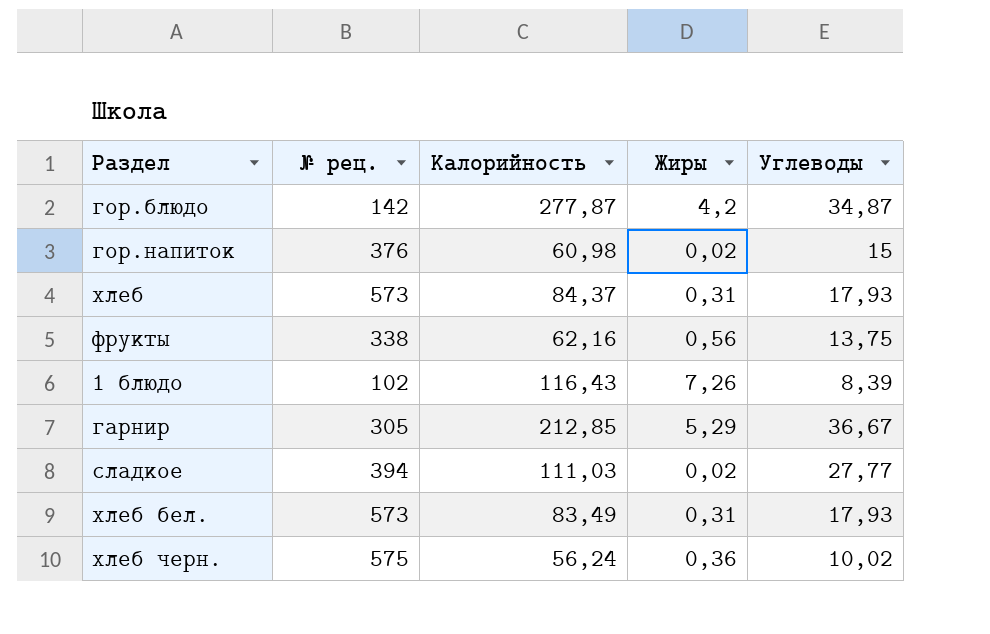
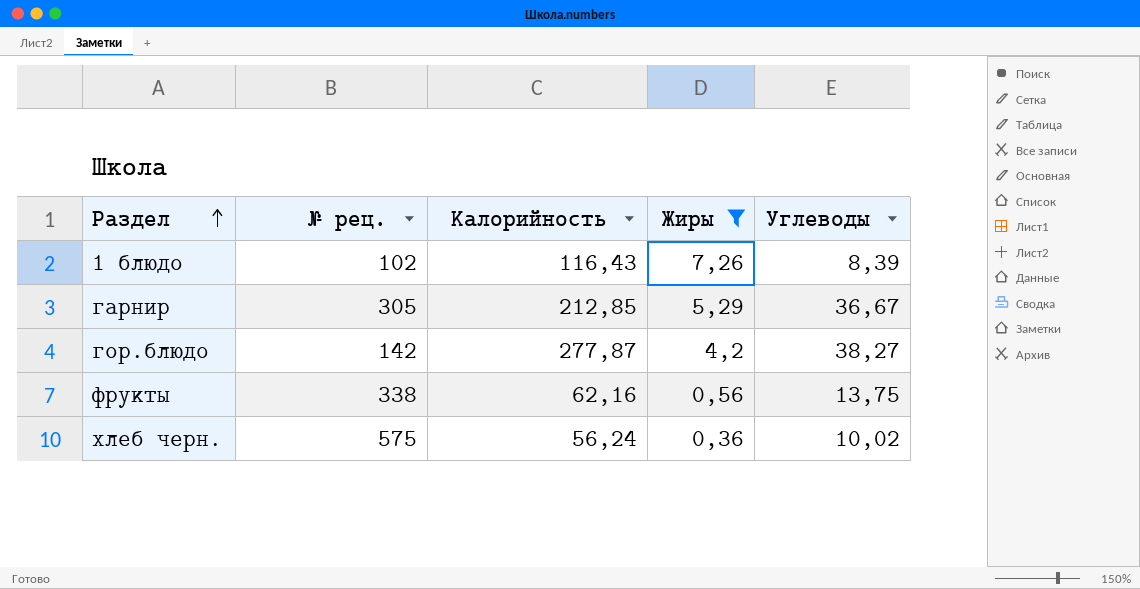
filter: none -> Жиры >= 0,36
row order: none -> Раздел ascending
гор.блюдо | Углеводы: 34,87 -> 38,27

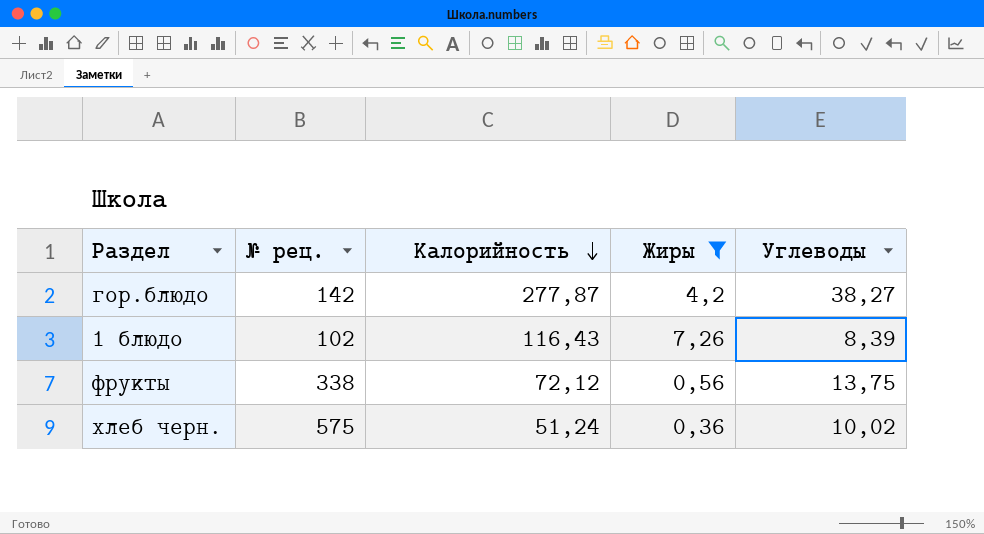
row order: Раздел ascending -> Калорийность descending
row гарнир: 305 | 212,85 | 5,29 | 36,67 -> none
фрукты | Калорийность: 62,16 -> 72,12
хлеб черн. | Калорийность: 56,24 -> 51,24

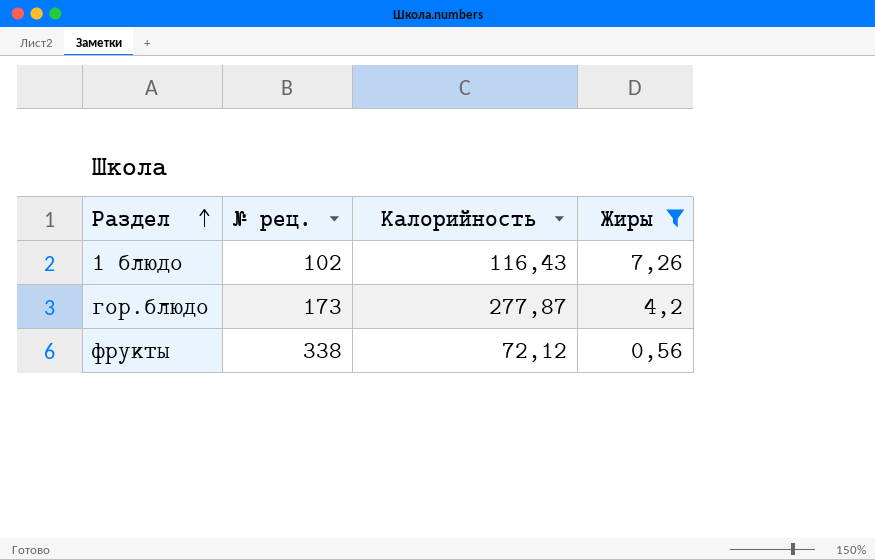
row order: Калорийность descending -> Раздел ascending
column Углеводы | position: 5 -> none
row хлеб черн.: 575 | 51,24 | 0,36 | 10,02 -> none
гор.блюдо | № рец.: 142 -> 173

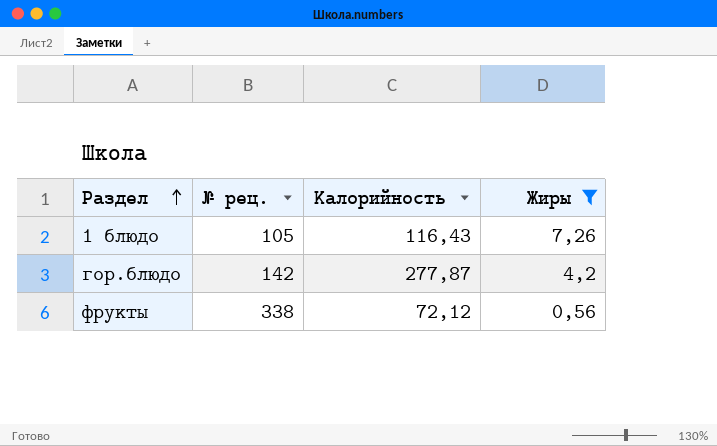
1 блюдо | № рец.: 102 -> 105
гор.блюдо | № рец.: 173 -> 142

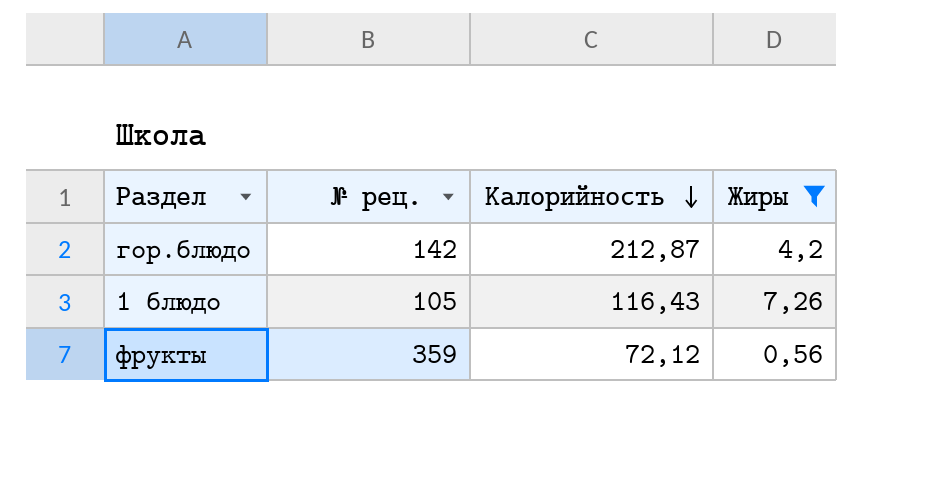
row order: Раздел ascending -> Калорийность descending
гор.блюдо | Калорийность: 277,87 -> 212,87
фрукты | № рец.: 338 -> 359

